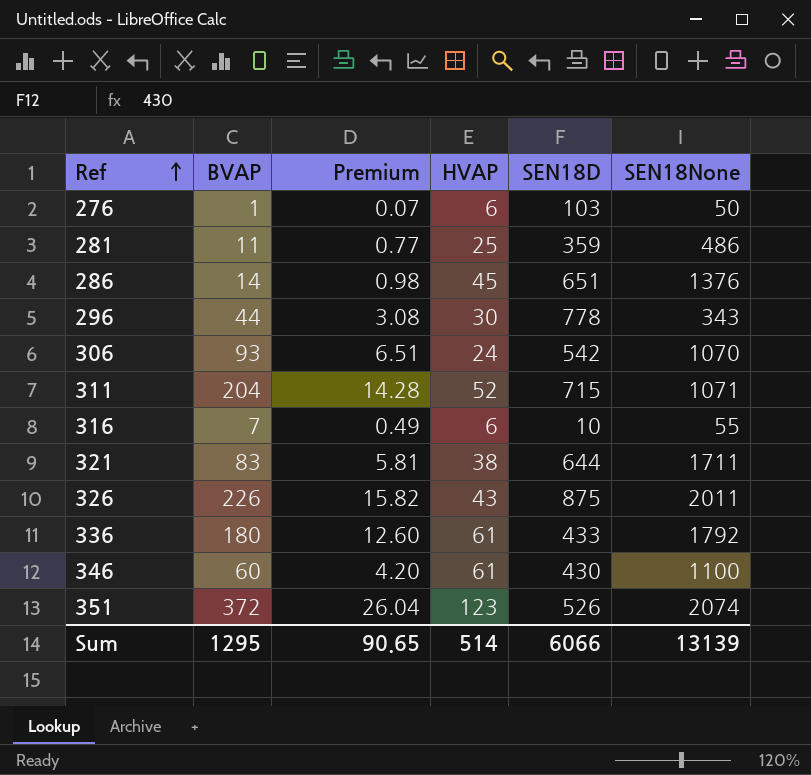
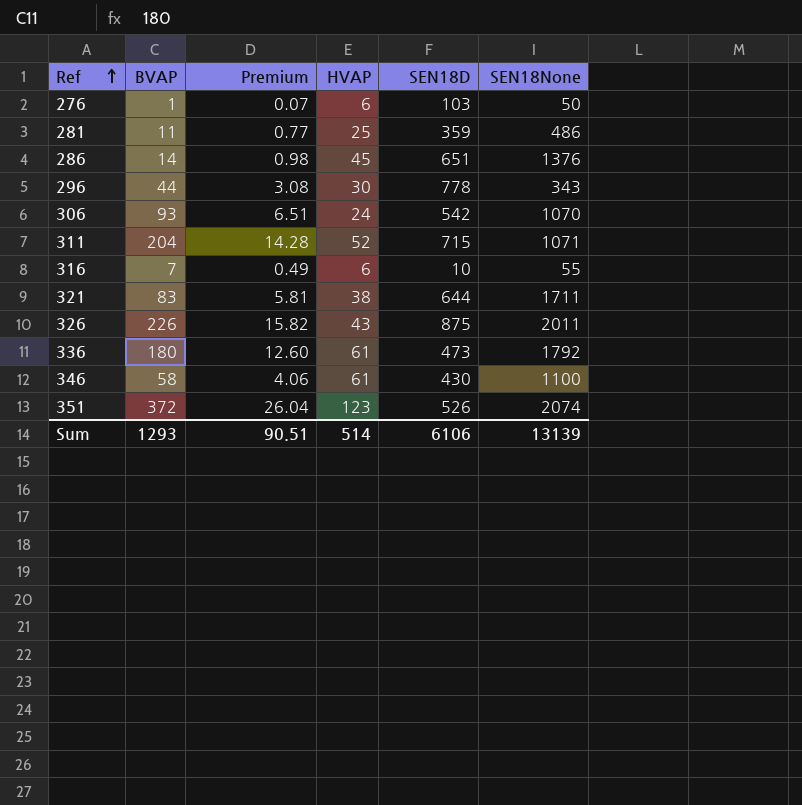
336 | SEN18D: 433 -> 473
346 | BVAP: 60 -> 58
346 | Premium: 4.20 -> 4.06
Sum | BVAP: 1295 -> 1293
Sum | Premium: 90.65 -> 90.51
Sum | SEN18D: 6066 -> 6106

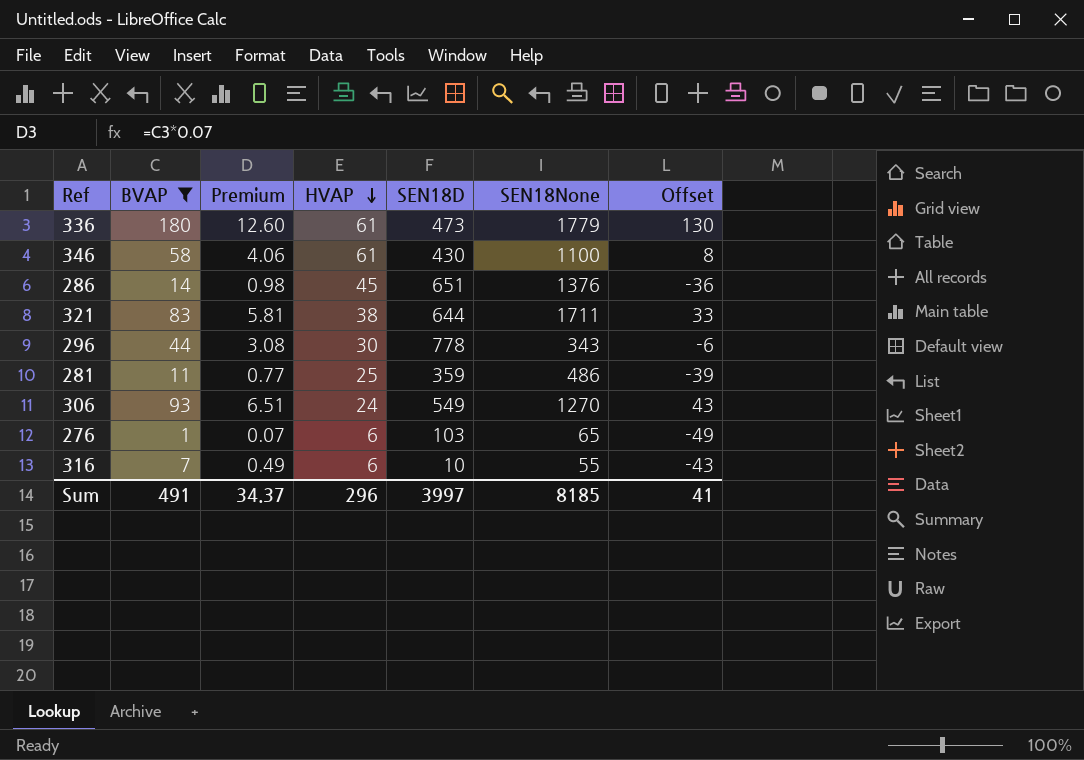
filter: none -> BVAP <= 180
row order: Ref ascending -> HVAP descending
column Offset | formula: none -> [BVAP] - 50
336 | SEN18None: 1792 -> 1779
306 | SEN18D: 542 -> 549
306 | SEN18None: 1070 -> 1270
276 | SEN18None: 50 -> 65
Sum | BVAP: 1293 -> 491
Sum | Premium: 90.51 -> 34.37
Sum | HVAP: 514 -> 296
Sum | SEN18D: 6106 -> 3997
Sum | SEN18None: 13139 -> 8185

